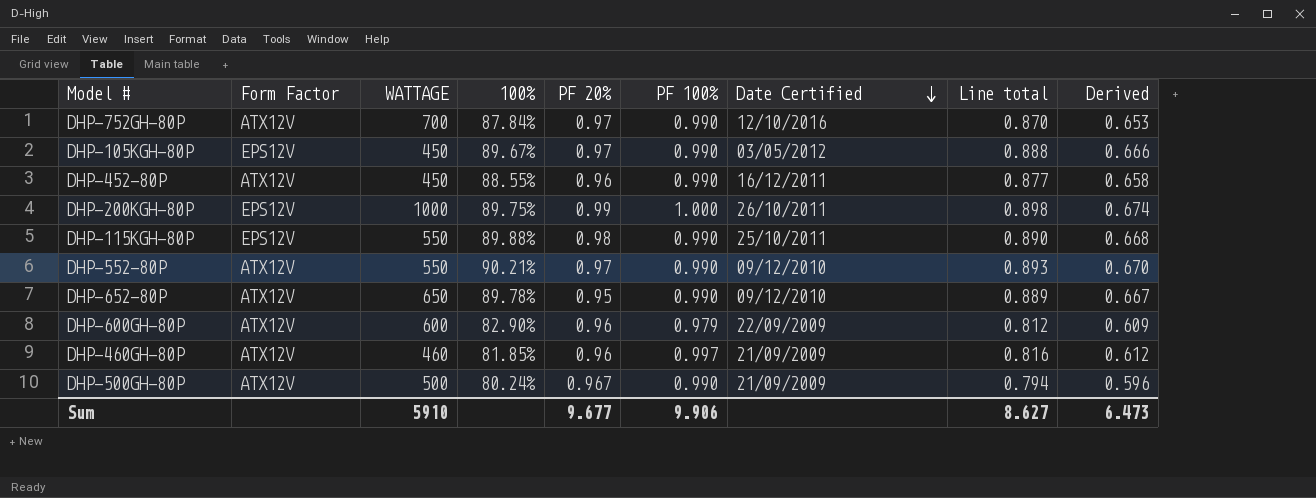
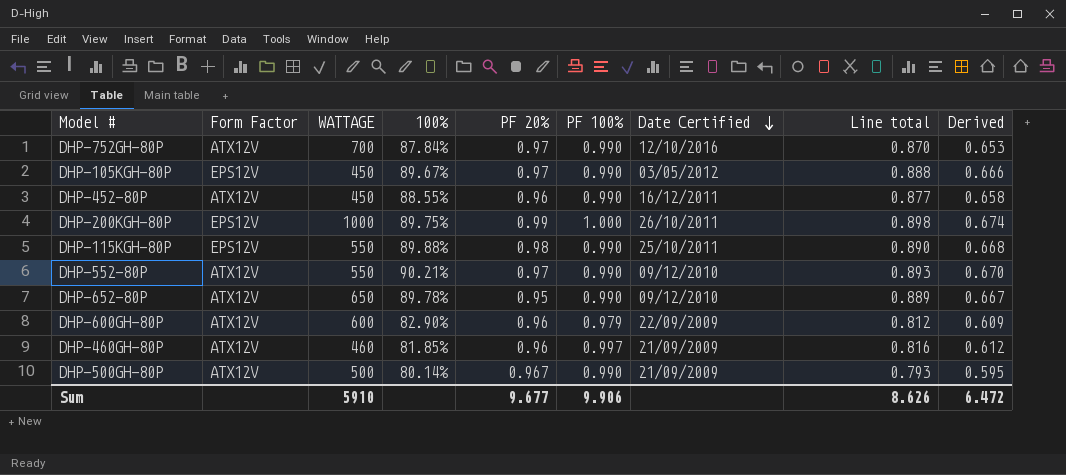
DHP-500GH-80P | 100%: 80.24% -> 80.14%
DHP-500GH-80P | Line total: 0.794 -> 0.793
DHP-500GH-80P | Derived: 0.596 -> 0.595
Sum | Line total: 8.627 -> 8.626
Sum | Derived: 6.473 -> 6.472

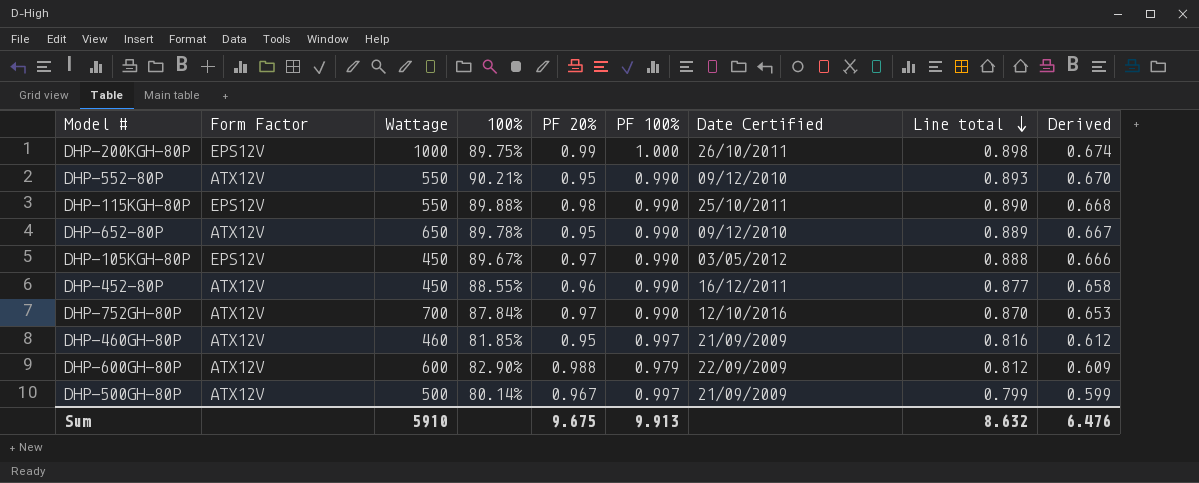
row order: Date Certified descending -> Line total descending
column name: WATTAGE -> Wattage
DHP-552-80P | PF 20%: 0.97 -> 0.95
DHP-460GH-80P | PF 20%: 0.96 -> 0.95
DHP-600GH-80P | PF 20%: 0.96 -> 0.988
DHP-500GH-80P | PF 100%: 0.990 -> 0.997
DHP-500GH-80P | Line total: 0.793 -> 0.799
DHP-500GH-80P | Derived: 0.595 -> 0.599
Sum | PF 20%: 9.677 -> 9.675
Sum | PF 100%: 9.906 -> 9.913
Sum | Line total: 8.626 -> 8.632
Sum | Derived: 6.472 -> 6.476

